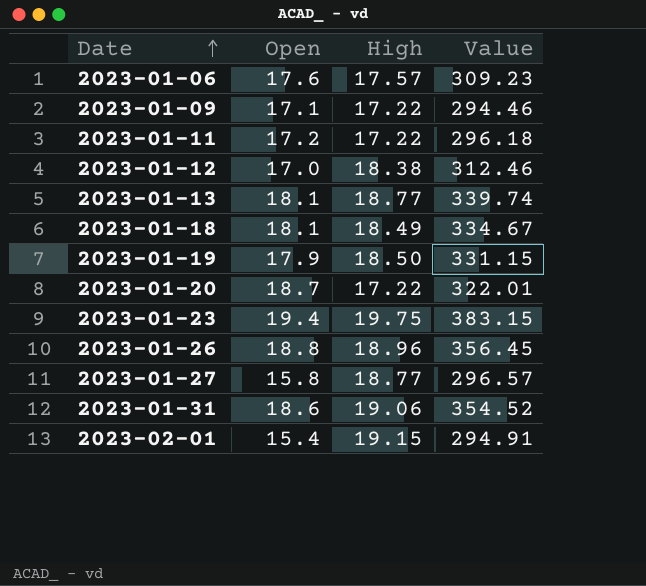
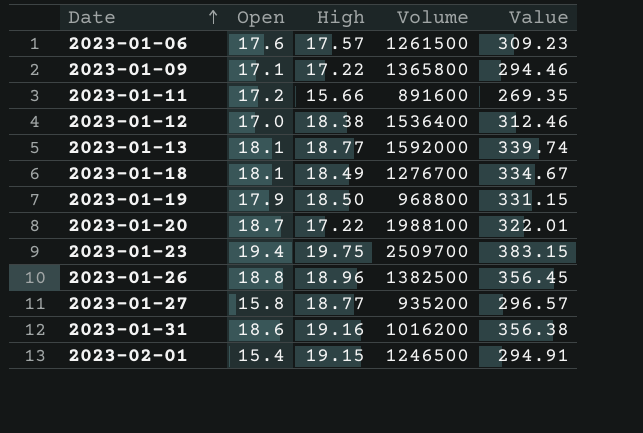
column Volume | position: none -> 4
2023-01-11 | High: 17.22 -> 15.66
2023-01-11 | Value: 296.18 -> 269.35
2023-01-31 | High: 19.06 -> 19.16
2023-01-31 | Value: 354.52 -> 356.38

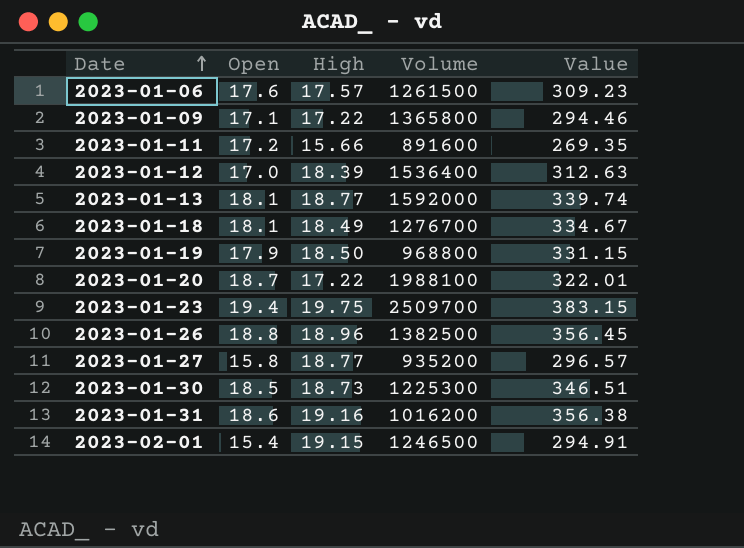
2023-01-12 | High: 18.38 -> 18.39
2023-01-12 | Value: 312.46 -> 312.63
row 2023-01-30: none -> 18.5 | 18.73 | 1225300 | 346.51

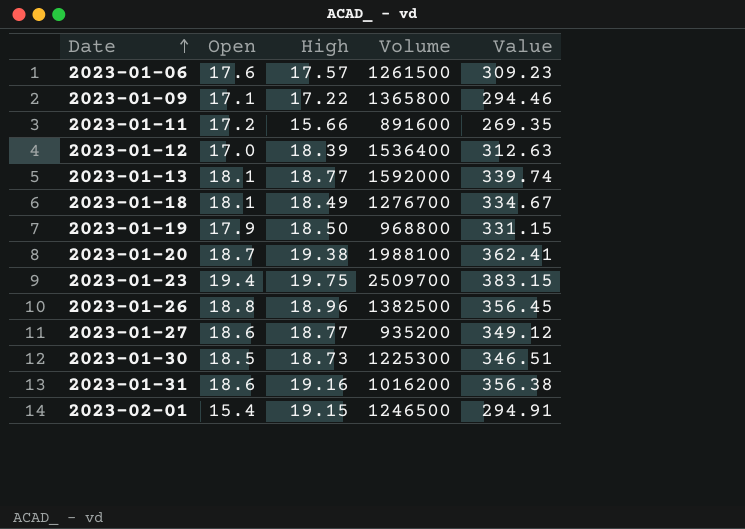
2023-01-20 | High: 17.22 -> 19.38
2023-01-20 | Value: 322.01 -> 362.41
2023-01-27 | Open: 15.8 -> 18.6
2023-01-27 | Value: 296.57 -> 349.12

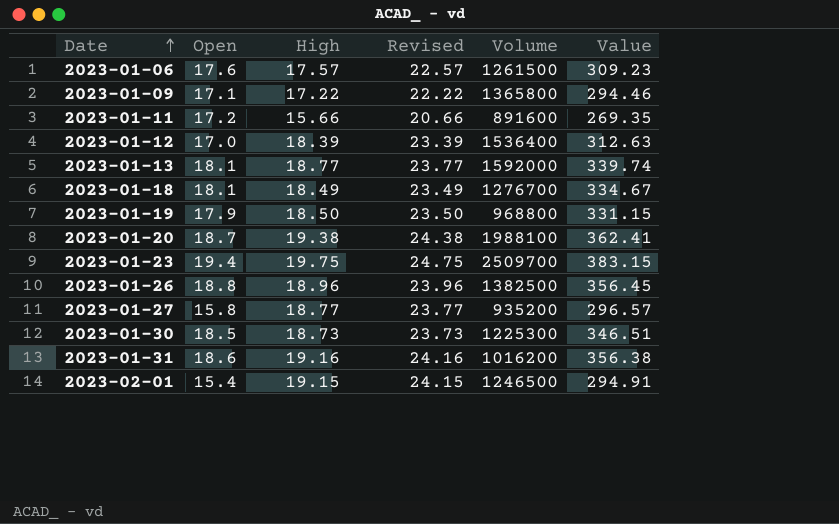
column Revised | formula: none -> [High] + 5
2023-01-27 | Open: 18.6 -> 15.8
2023-01-27 | Value: 349.12 -> 296.57

